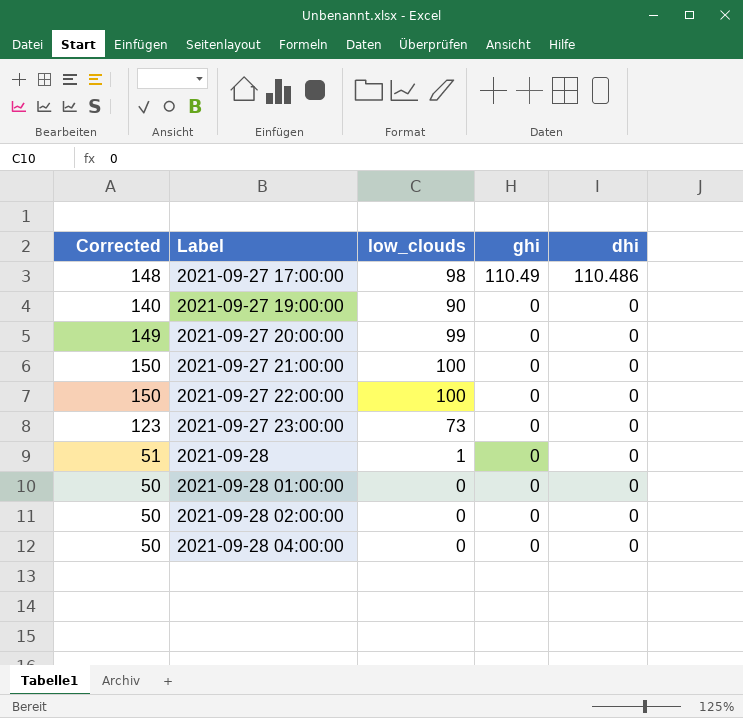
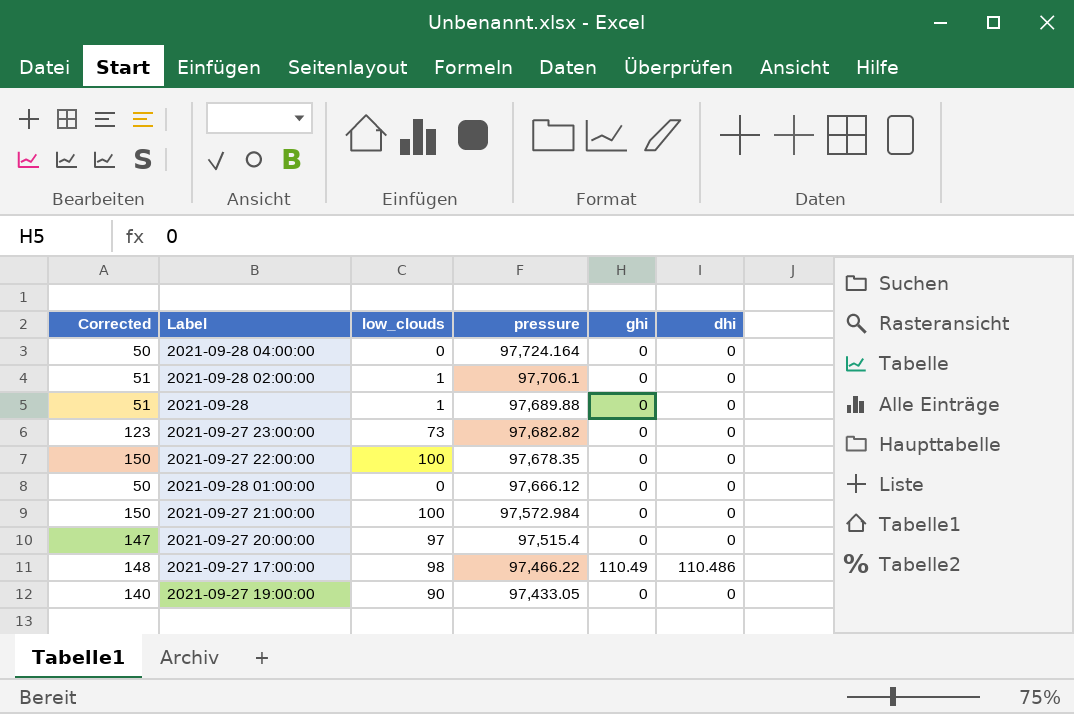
row order: Label ascending -> pressure descending
column pressure | position: none -> 4
2021-09-28 02:00:00 | Corrected: 50 -> 51
2021-09-28 02:00:00 | low_clouds: 0 -> 1
2021-09-27 20:00:00 | Corrected: 149 -> 147
2021-09-27 20:00:00 | low_clouds: 99 -> 97

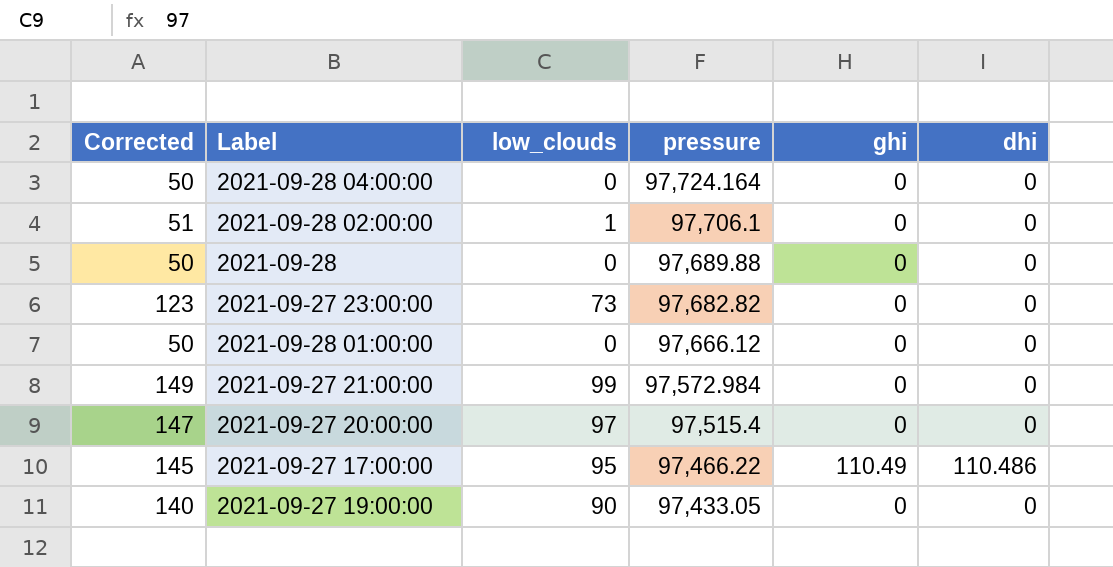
row 2021-09-27 22:00:00: 150 | 100 | 97,678.35 | 0 | 0 -> none
2021-09-28 | Corrected: 51 -> 50
2021-09-28 | low_clouds: 1 -> 0
2021-09-27 21:00:00 | Corrected: 150 -> 149
2021-09-27 21:00:00 | low_clouds: 100 -> 99
2021-09-27 17:00:00 | Corrected: 148 -> 145
2021-09-27 17:00:00 | low_clouds: 98 -> 95

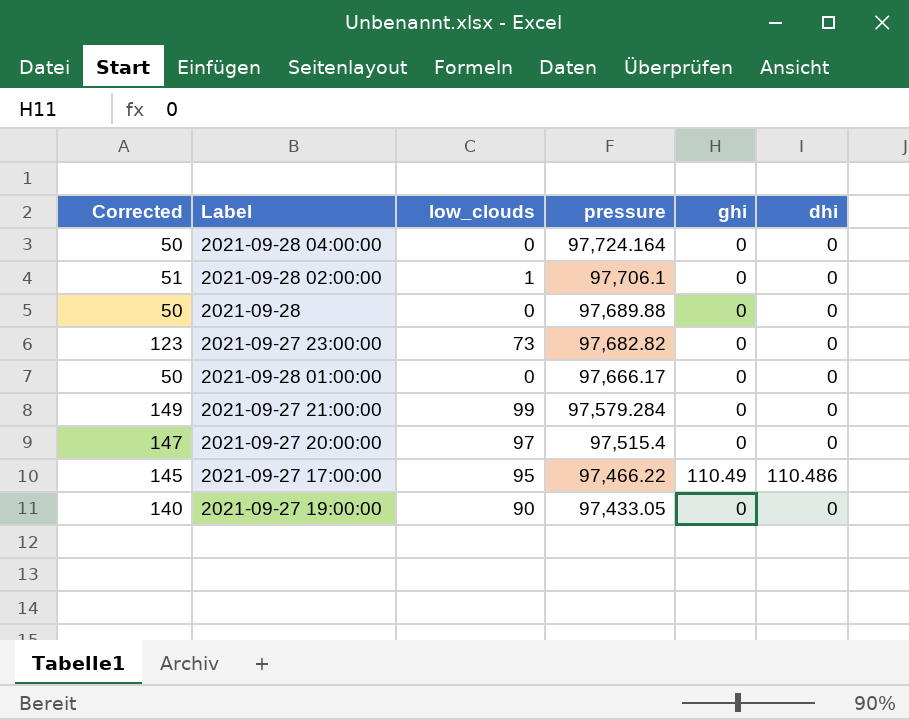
2021-09-28 01:00:00 | pressure: 97,666.12 -> 97,666.17
2021-09-27 21:00:00 | pressure: 97,572.984 -> 97,579.284

